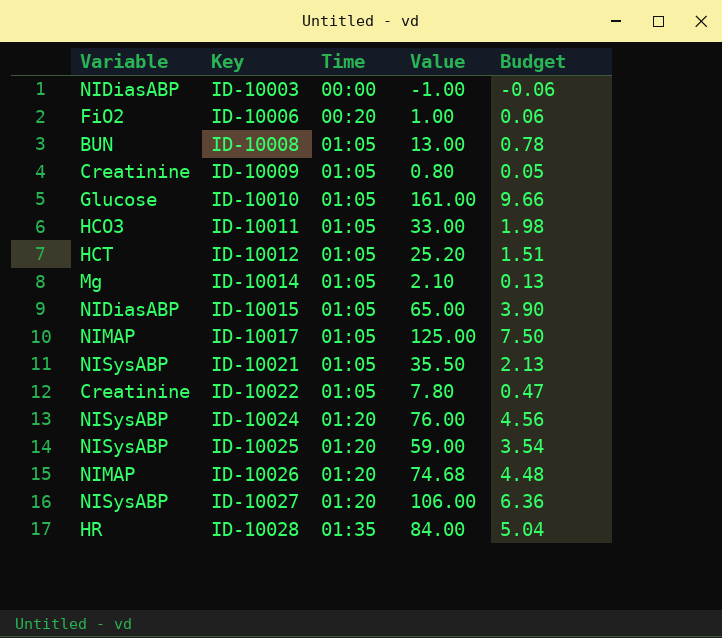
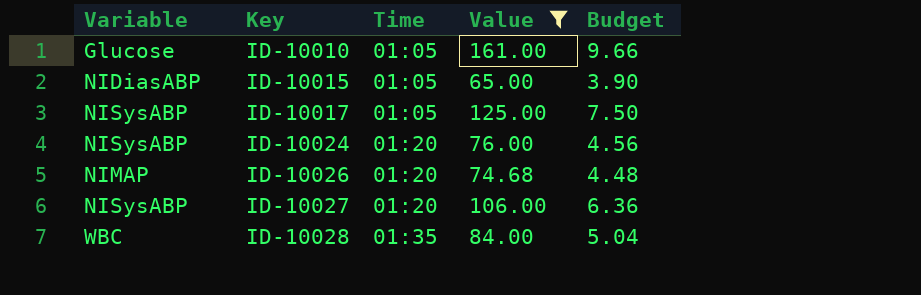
filter: none -> Value >= 65.00
ID-10017 | Variable: NIMAP -> NISysABP
ID-10028 | Variable: HR -> WBC

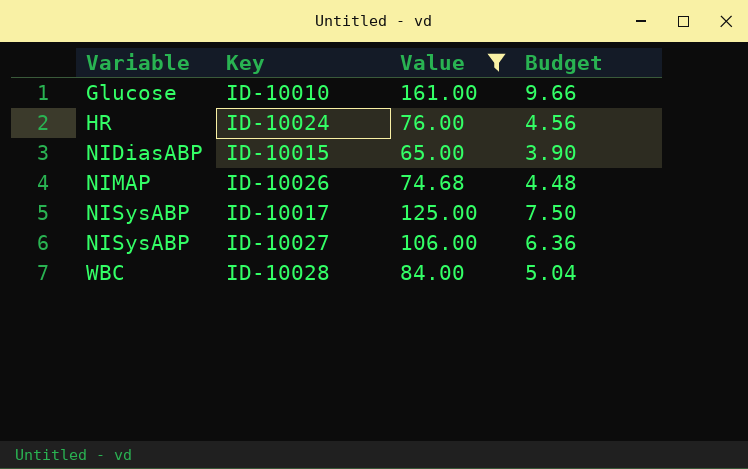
row order: Key ascending -> Variable ascending
column Time | position: 3 -> none
ID-10024 | Variable: NISysABP -> HR

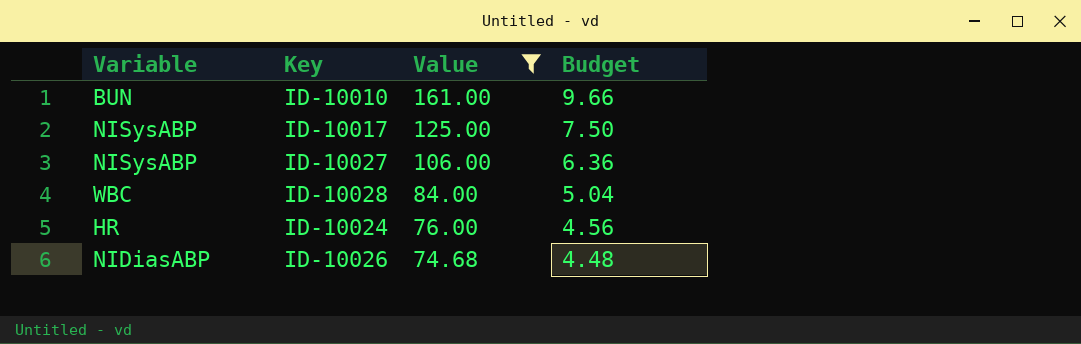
row order: Variable ascending -> Value descending
row ID-10015: NIDiasABP | 65.00 | 3.90 -> none
ID-10010 | Variable: Glucose -> BUN
ID-10026 | Variable: NIMAP -> NIDiasABP

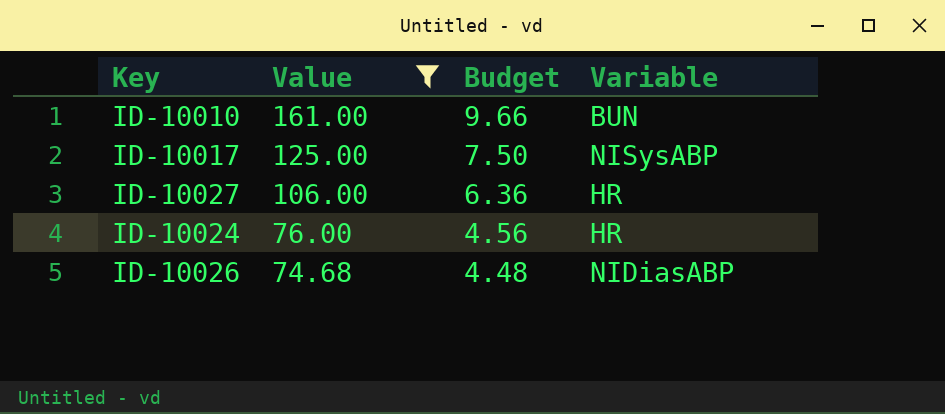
column Variable | position: 1 -> 4
row ID-10028: WBC | 84.00 | 5.04 -> none
ID-10027 | Variable: NISysABP -> HR

